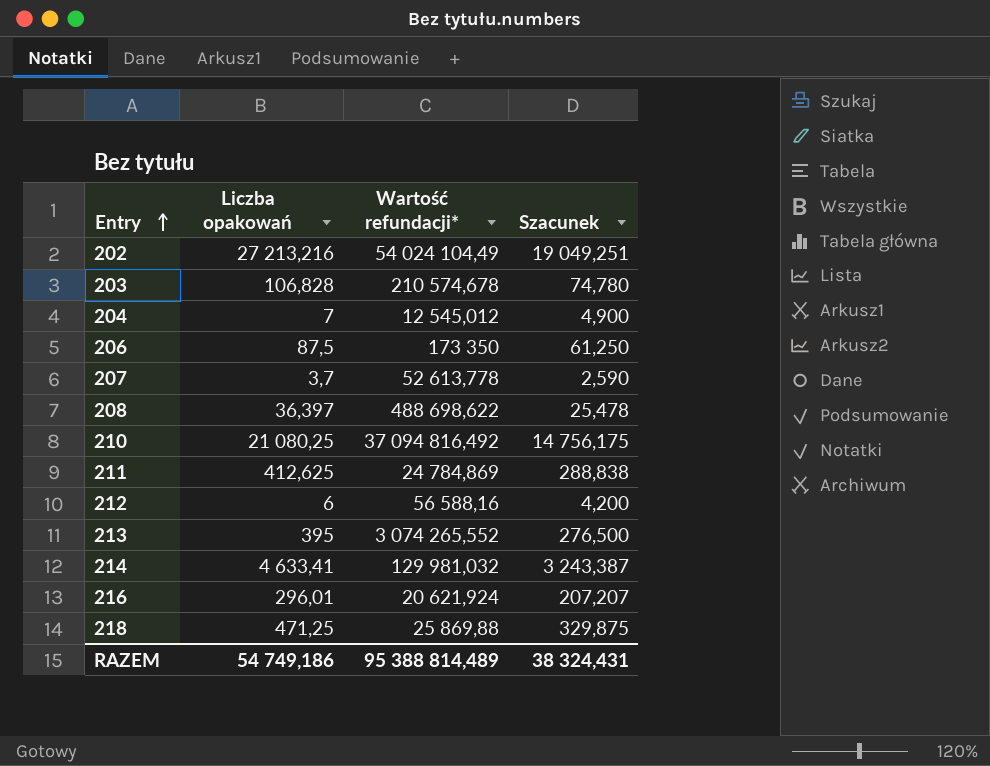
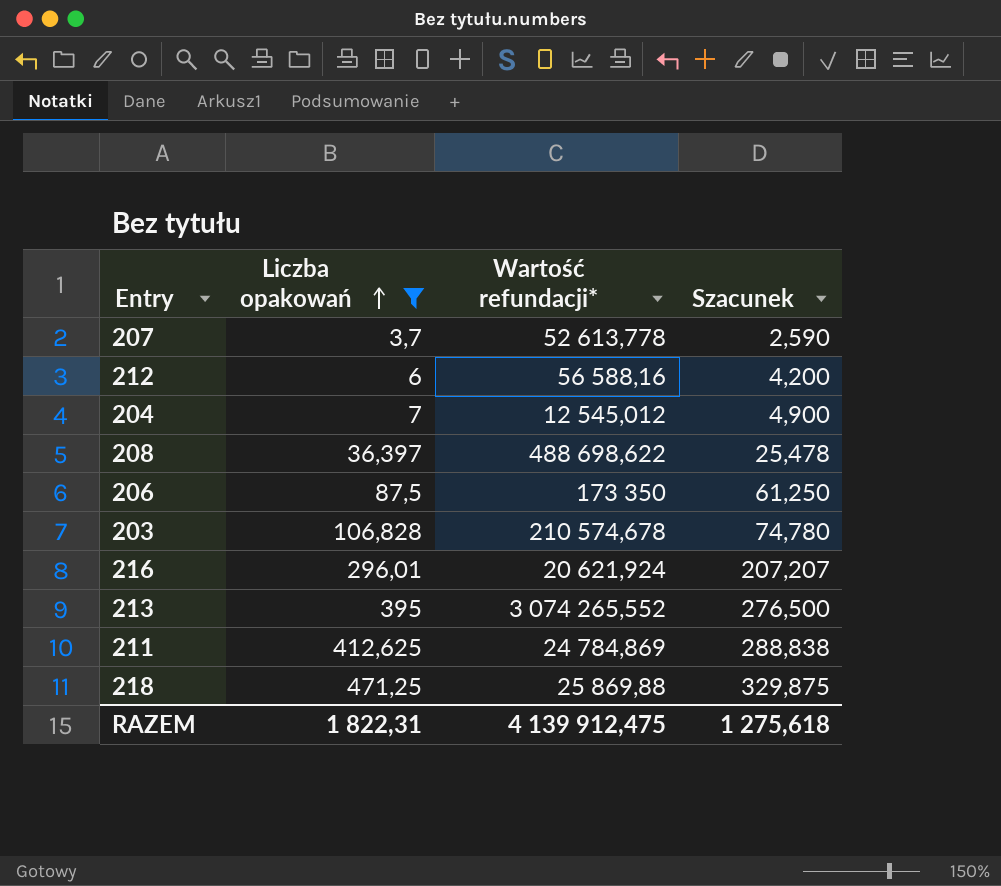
filter: none -> Liczba opakowań <= 471,25
row order: Entry ascending -> Liczba opakowań ascending
RAZEM | Liczba opakowań: 54 749,186 -> 1 822,31
RAZEM | Wartość refundacji*: 95 388 814,489 -> 4 139 912,475
RAZEM | Szacunek: 38 324,431 -> 1 275,618

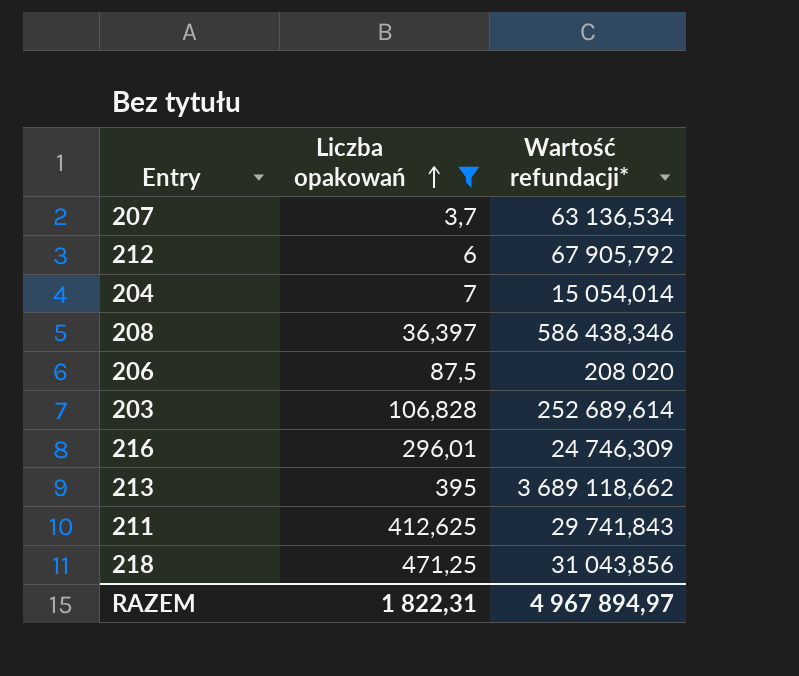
column Szacunek | formula: [Liczba opakowań] * 0,7 -> none
207 | Wartość refundacji*: 52 613,778 -> 63 136,534
212 | Wartość refundacji*: 56 588,16 -> 67 905,792
204 | Wartość refundacji*: 12 545,012 -> 15 054,014
208 | Wartość refundacji*: 488 698,622 -> 586 438,346
206 | Wartość refundacji*: 173 350 -> 208 020
203 | Wartość refundacji*: 210 574,678 -> 252 689,614
216 | Wartość refundacji*: 20 621,924 -> 24 746,309
213 | Wartość refundacji*: 3 074 265,552 -> 3 689 118,662
211 | Wartość refundacji*: 24 784,869 -> 29 741,843
218 | Wartość refundacji*: 25 869,88 -> 31 043,856
RAZEM | Wartość refundacji*: 4 139 912,475 -> 4 967 894,97

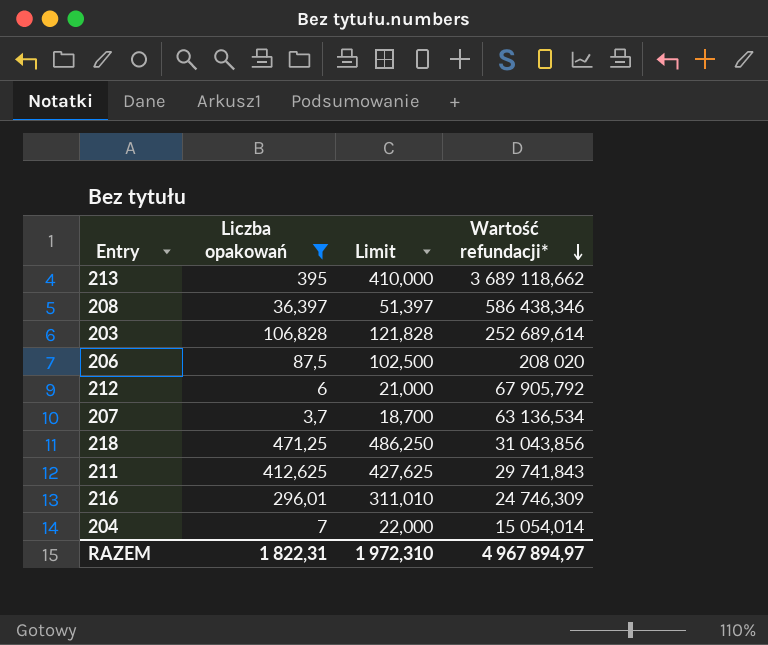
row order: Liczba opakowań ascending -> Wartość refundacji* descending
column Limit | formula: none -> [Liczba opakowań] + 15

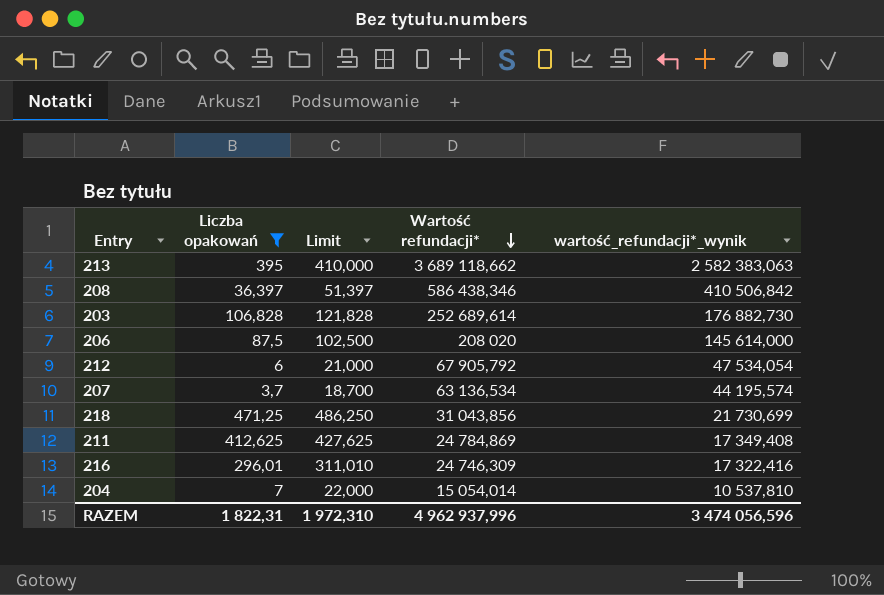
column wartość_refundacji*_wynik | formula: none -> [Wartość refundacji*] * 0,7
211 | Wartość refundacji*: 29 741,843 -> 24 784,869
RAZEM | Wartość refundacji*: 4 967 894,97 -> 4 962 937,996

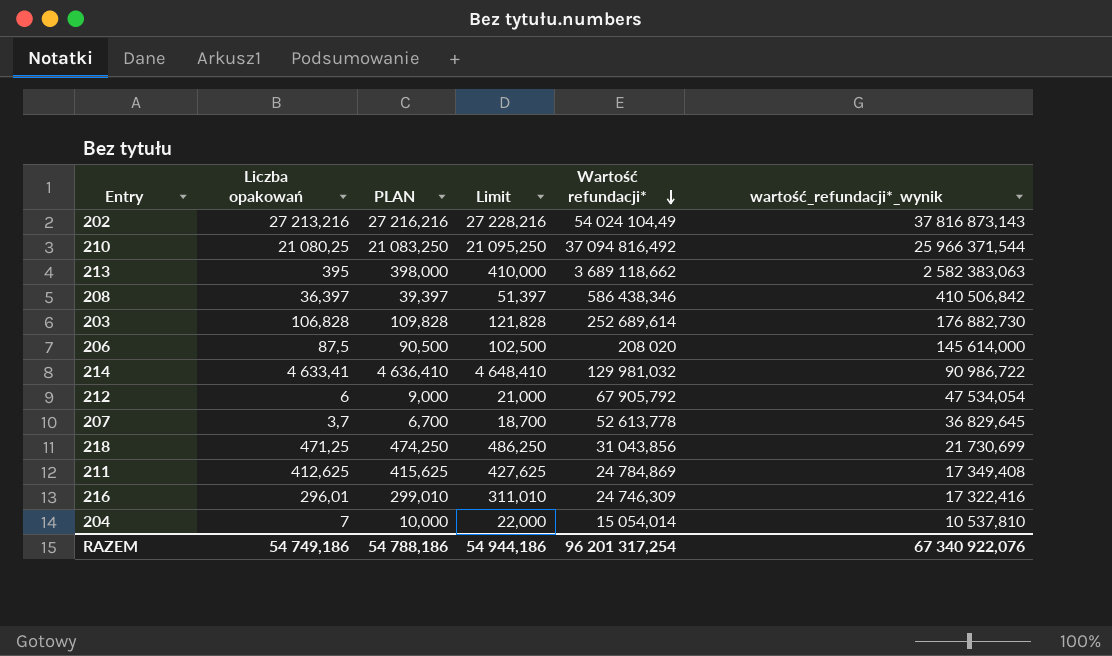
filter: Liczba opakowań <= 471,25 -> none
column PLAN | formula: none -> [Liczba opakowań] + 3
207 | Wartość refundacji*: 63 136,534 -> 52 613,778
207 | wartość_refundacji*_wynik: 44 195,574 -> 36 829,645
RAZEM | Liczba opakowań: 1 822,31 -> 54 749,186
RAZEM | Limit: 1 972,310 -> 54 944,186
RAZEM | Wartość refundacji*: 4 962 937,996 -> 96 201 317,254
RAZEM | wartość_refundacji*_wynik: 3 474 056,596 -> 67 340 922,076

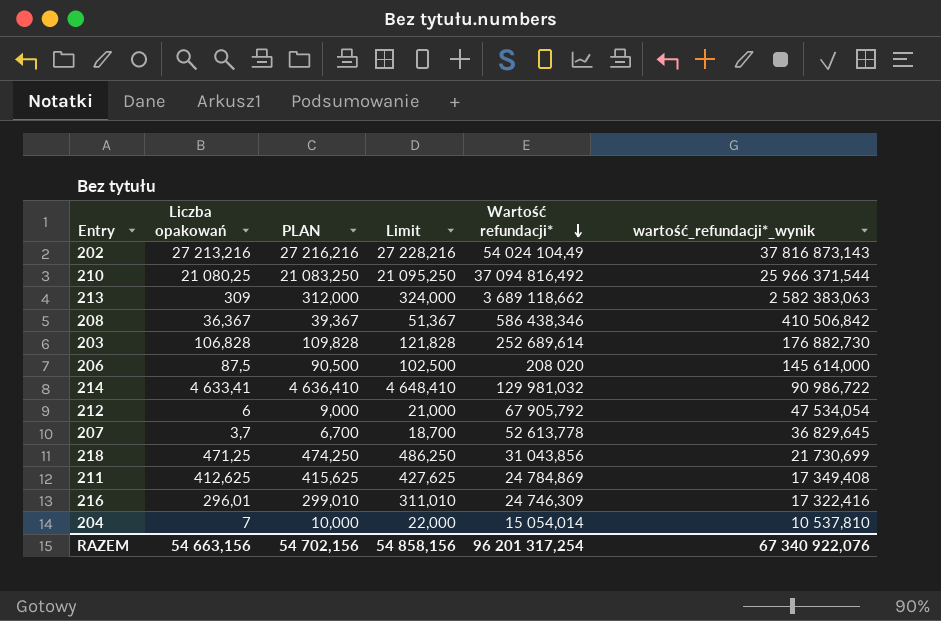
213 | Liczba opakowań: 395 -> 309
213 | PLAN: 398,000 -> 312,000
213 | Limit: 410,000 -> 324,000
208 | Liczba opakowań: 36,397 -> 36,367
208 | PLAN: 39,397 -> 39,367
208 | Limit: 51,397 -> 51,367
RAZEM | Liczba opakowań: 54 749,186 -> 54 663,156
RAZEM | PLAN: 54 788,186 -> 54 702,156
RAZEM | Limit: 54 944,186 -> 54 858,156

